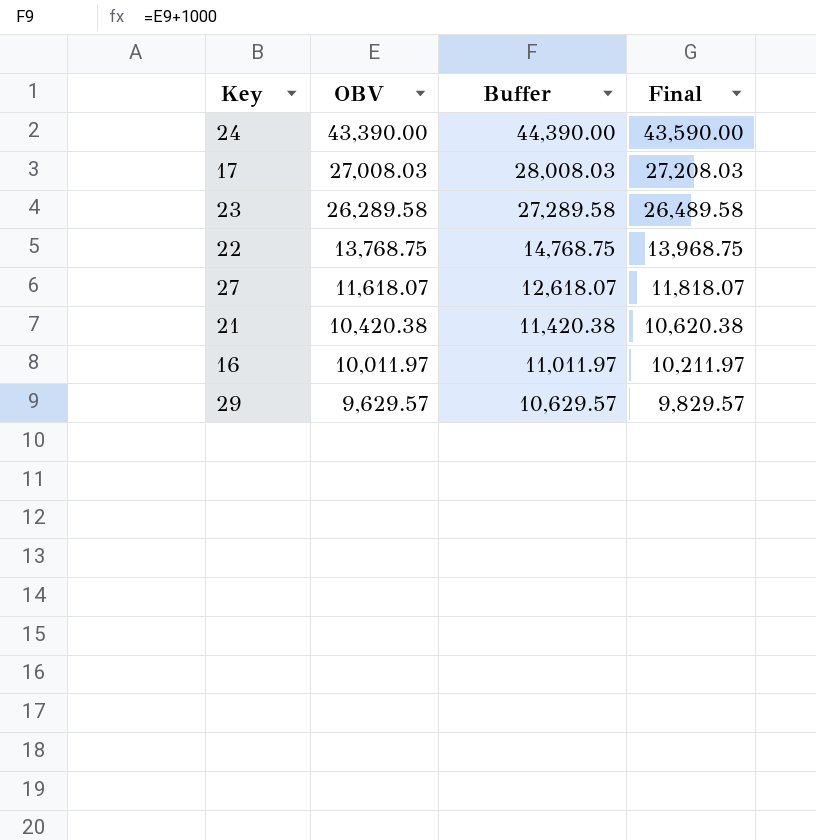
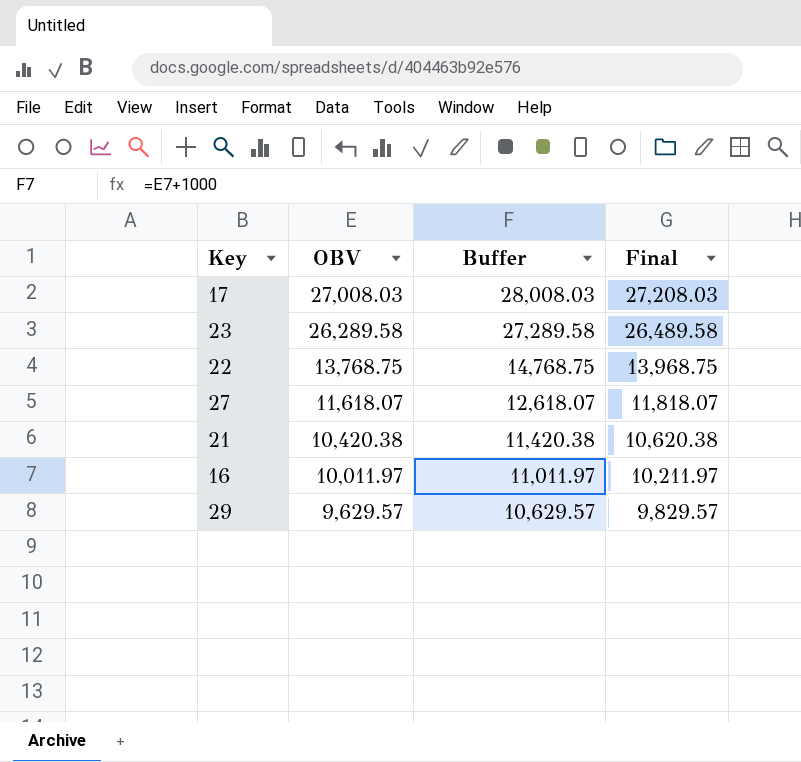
row 24: 43,390.00 | 44,390.00 | 43,590.00 -> none

